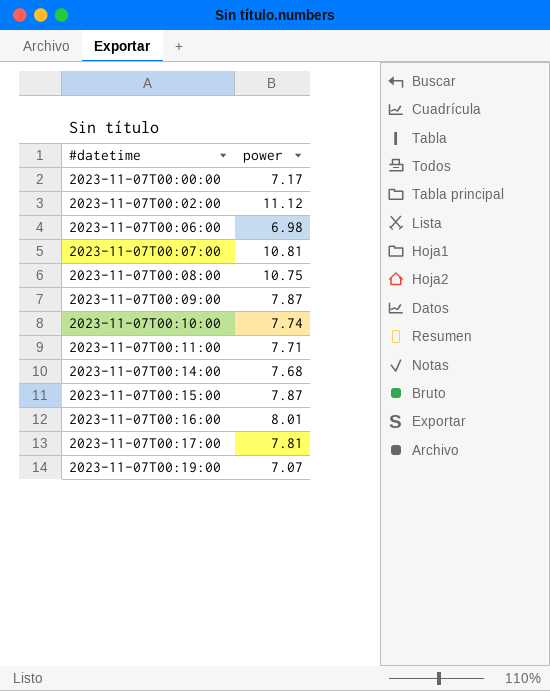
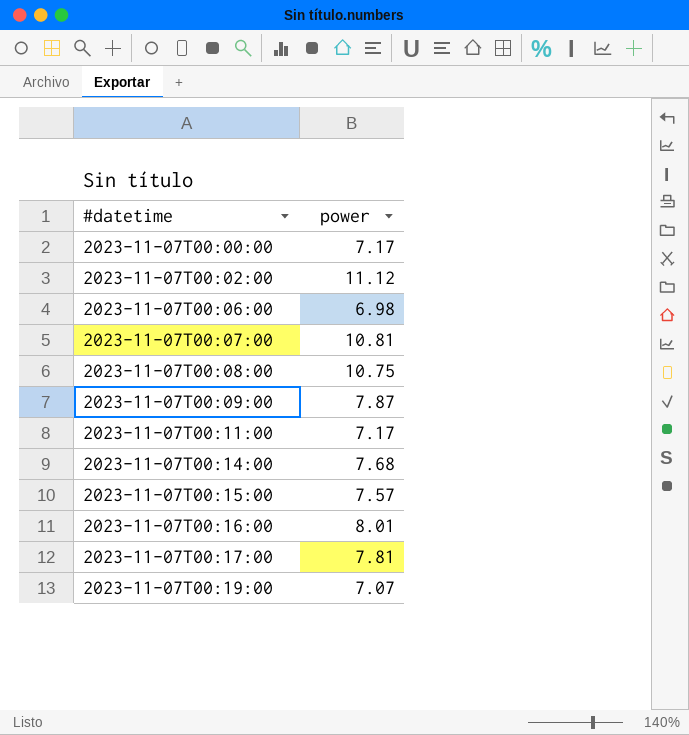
row 2023-11-07T00:10:00: 7.74 -> none
2023-11-07T00:11:00 | power: 7.71 -> 7.17
2023-11-07T00:15:00 | power: 7.87 -> 7.57

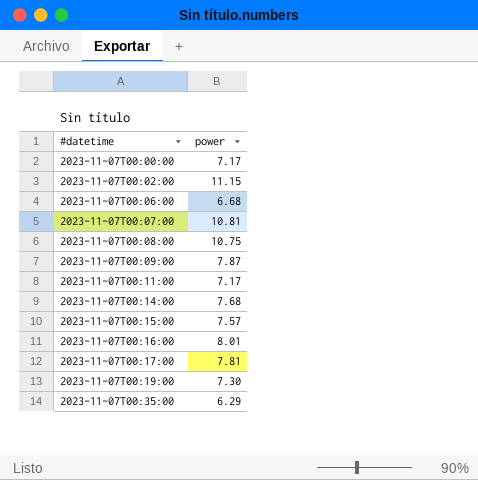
2023-11-07T00:02:00 | power: 11.12 -> 11.15
2023-11-07T00:06:00 | power: 6.98 -> 6.68
2023-11-07T00:19:00 | power: 7.07 -> 7.30
row 2023-11-07T00:35:00: none -> 6.29

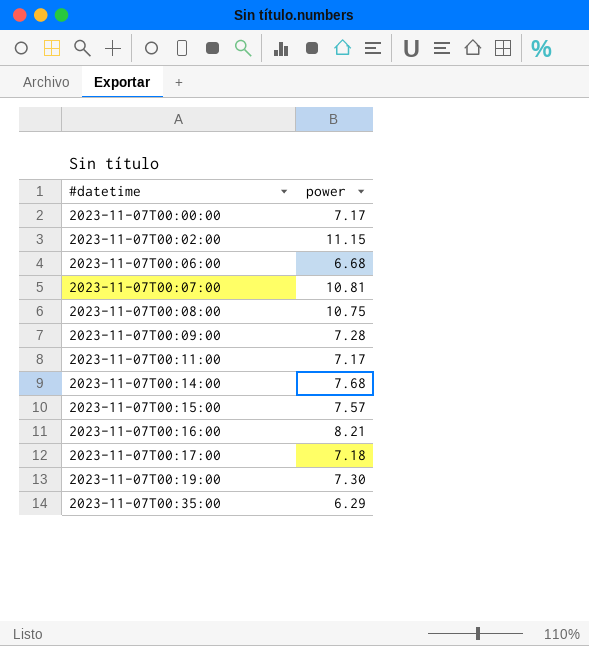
2023-11-07T00:09:00 | power: 7.87 -> 7.28
2023-11-07T00:16:00 | power: 8.01 -> 8.21
2023-11-07T00:17:00 | power: 7.81 -> 7.18

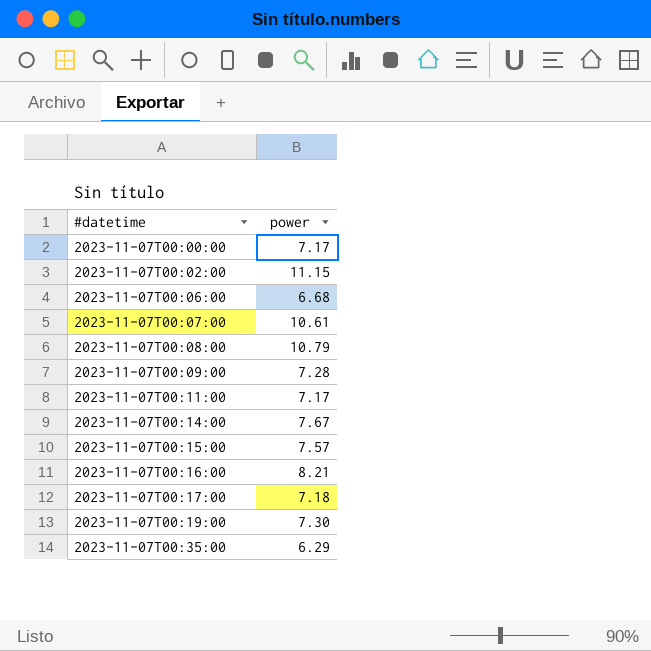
2023-11-07T00:07:00 | power: 10.81 -> 10.61
2023-11-07T00:08:00 | power: 10.75 -> 10.79
2023-11-07T00:14:00 | power: 7.68 -> 7.67

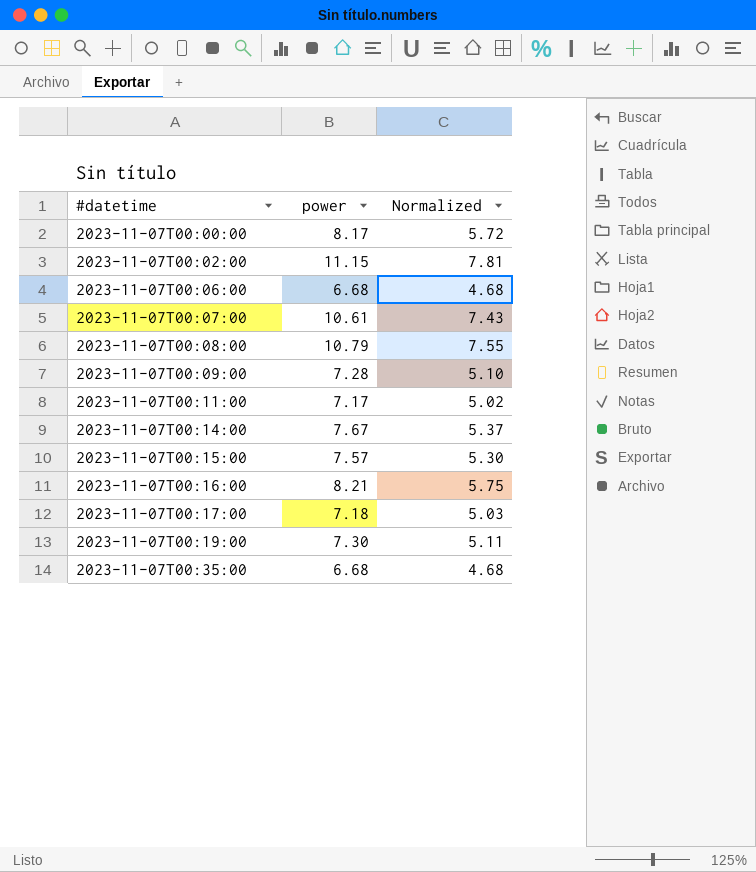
column Normalized | formula: none -> [power] * 0.7
2023-11-07T00:00:00 | power: 7.17 -> 8.17
2023-11-07T00:35:00 | power: 6.29 -> 6.68

